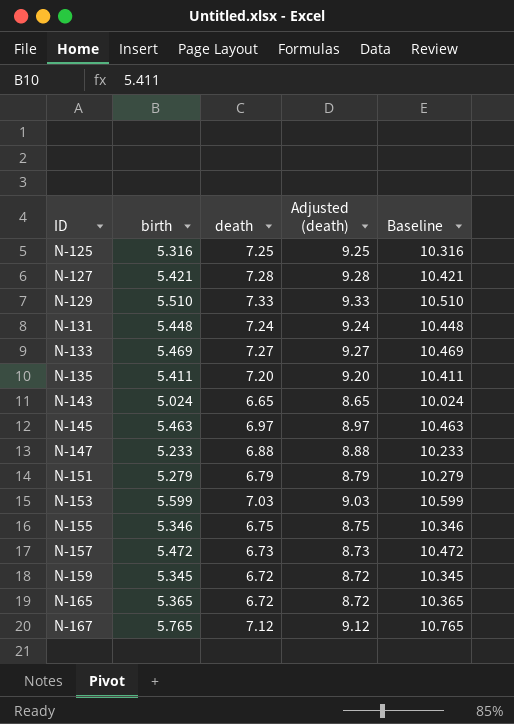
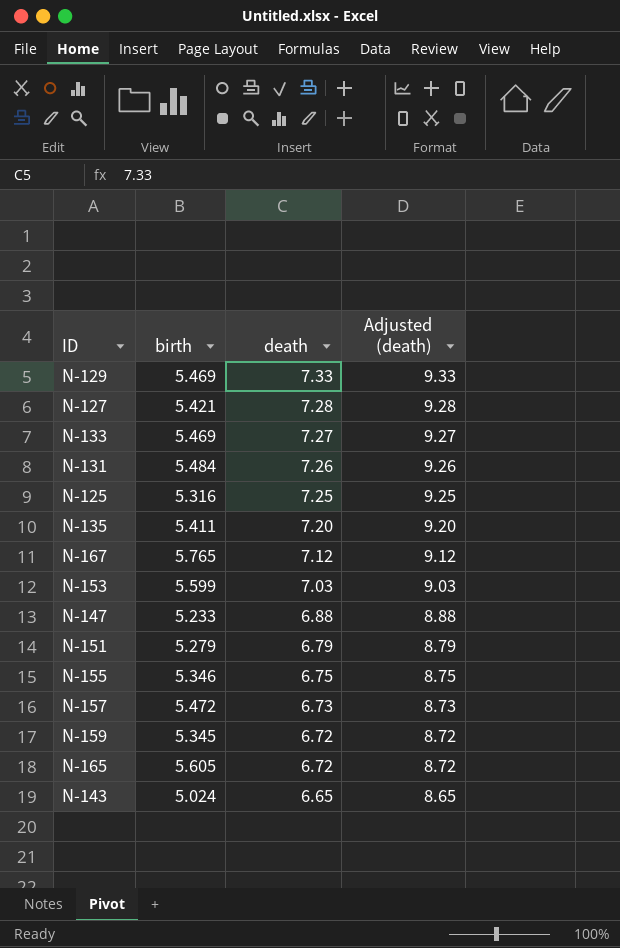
row order: ID ascending -> death descending
column Baseline | formula: [birth] + 5 -> none
row N-145: 5.463 | 6.97 | 8.97 | 10.463 -> none
N-129 | birth: 5.510 -> 5.469
N-131 | birth: 5.448 -> 5.484
N-131 | death: 7.24 -> 7.26
N-131 | Adjusted (death): 9.24 -> 9.26
N-165 | birth: 5.365 -> 5.605

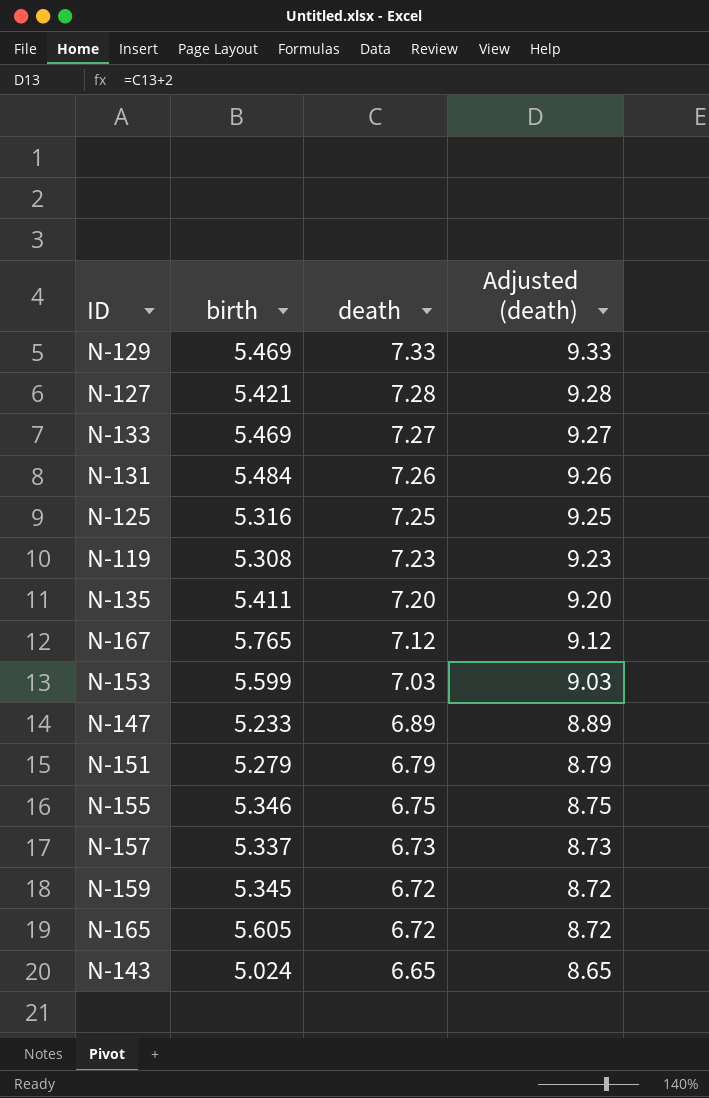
row N-119: none -> 5.308 | 7.23 | 9.23
N-147 | death: 6.88 -> 6.89
N-147 | Adjusted (death): 8.88 -> 8.89
N-157 | birth: 5.472 -> 5.337

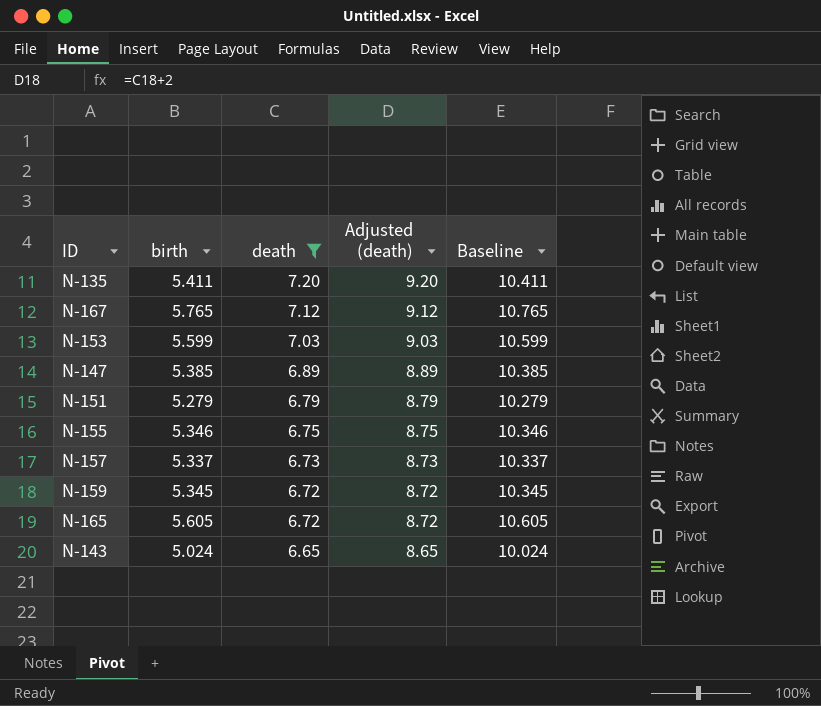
filter: none -> death <= 7.20
column Baseline | formula: none -> [birth] + 5
N-147 | birth: 5.233 -> 5.385

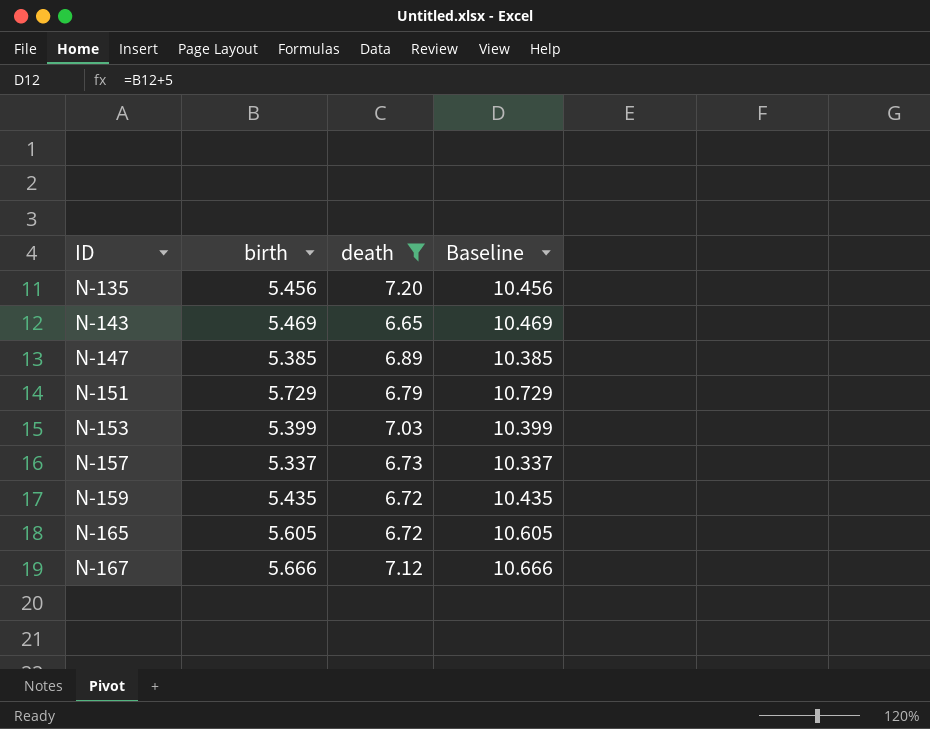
row order: death descending -> ID ascending
column Adjusted (death) | formula: [death] + 2 -> none
row N-155: 5.346 | 6.75 | 8.75 | 10.346 -> none
N-135 | birth: 5.411 -> 5.456
N-135 | Baseline: 10.411 -> 10.456
N-143 | birth: 5.024 -> 5.469
N-143 | Baseline: 10.024 -> 10.469
N-151 | birth: 5.279 -> 5.729
N-151 | Baseline: 10.279 -> 10.729
N-153 | birth: 5.599 -> 5.399
N-153 | Baseline: 10.599 -> 10.399
N-159 | birth: 5.345 -> 5.435
N-159 | Baseline: 10.345 -> 10.435
N-167 | birth: 5.765 -> 5.666
N-167 | Baseline: 10.765 -> 10.666

